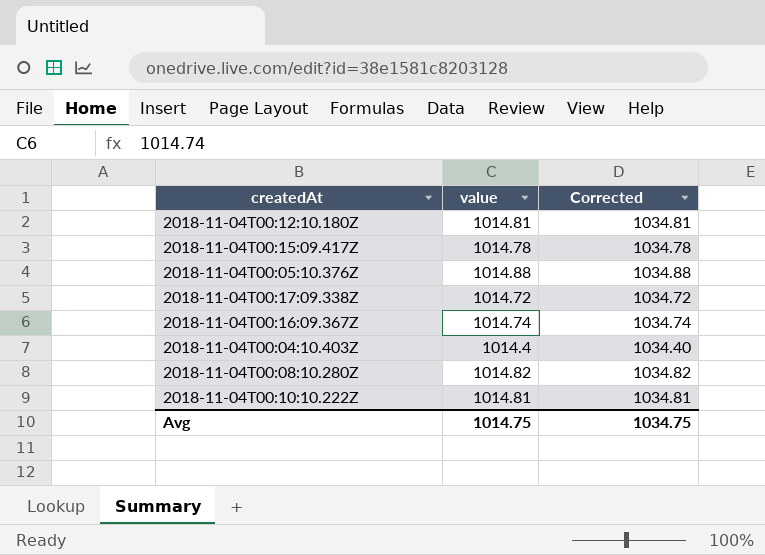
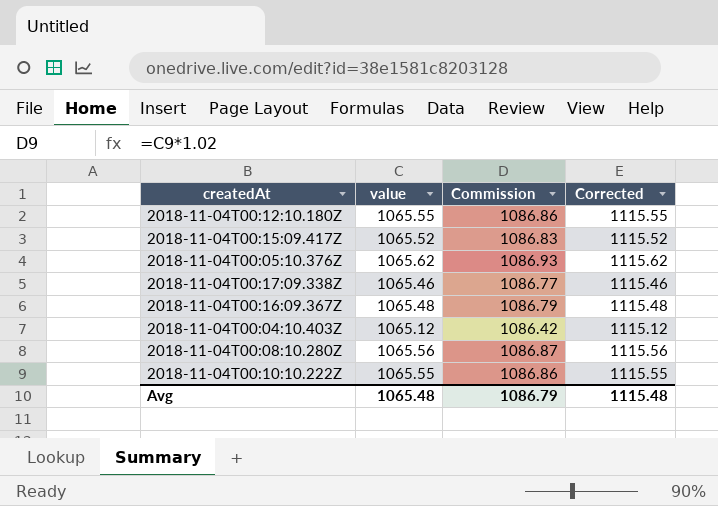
column Commission | formula: none -> [value] * 1.02
column Corrected | formula: [value] + 20 -> [value] + 50
2018-11-04T00:12:10.180Z | value: 1014.81 -> 1065.55
2018-11-04T00:15:09.417Z | value: 1014.78 -> 1065.52
2018-11-04T00:05:10.376Z | value: 1014.88 -> 1065.62
2018-11-04T00:17:09.338Z | value: 1014.72 -> 1065.46
2018-11-04T00:16:09.367Z | value: 1014.74 -> 1065.48
2018-11-04T00:04:10.403Z | value: 1014.4 -> 1065.12
2018-11-04T00:08:10.280Z | value: 1014.82 -> 1065.56
2018-11-04T00:10:10.222Z | value: 1014.81 -> 1065.55
Avg | value: 1014.75 -> 1065.48
Avg | Corrected: 1034.75 -> 1115.48

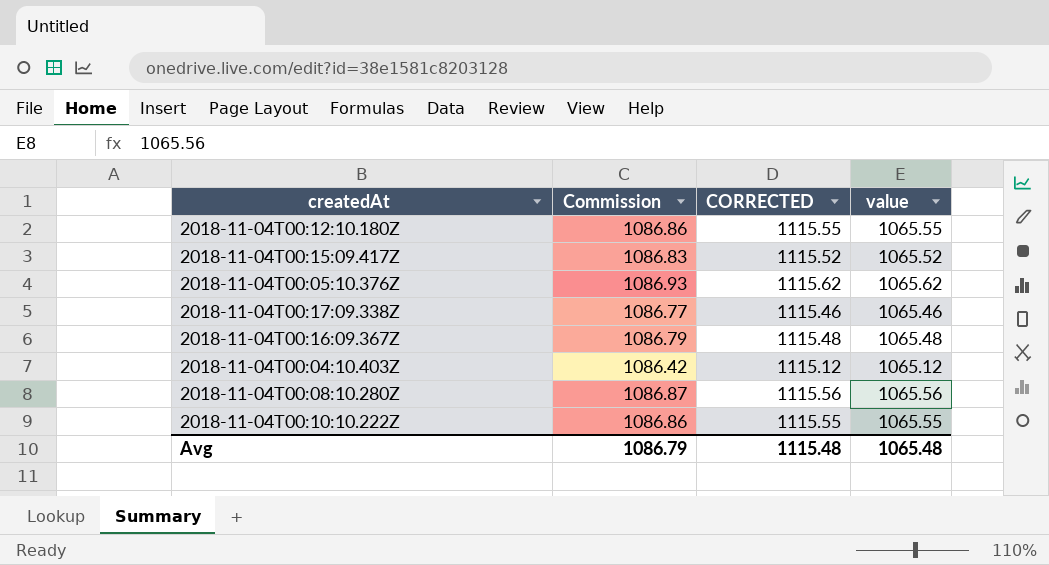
column name: Corrected -> CORRECTED
column value | position: 2 -> 4

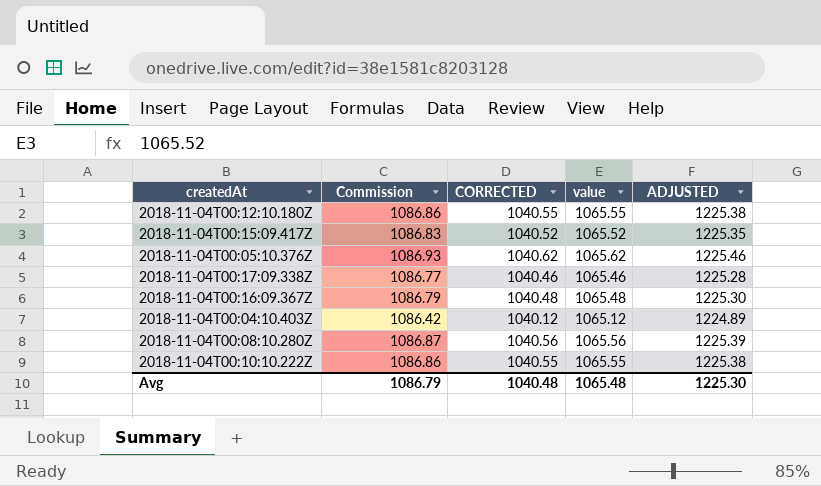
column CORRECTED | formula: [value] + 50 -> [value] - 25
column ADJUSTED | formula: none -> [value] * 1.15
Avg | CORRECTED: 1115.48 -> 1040.48

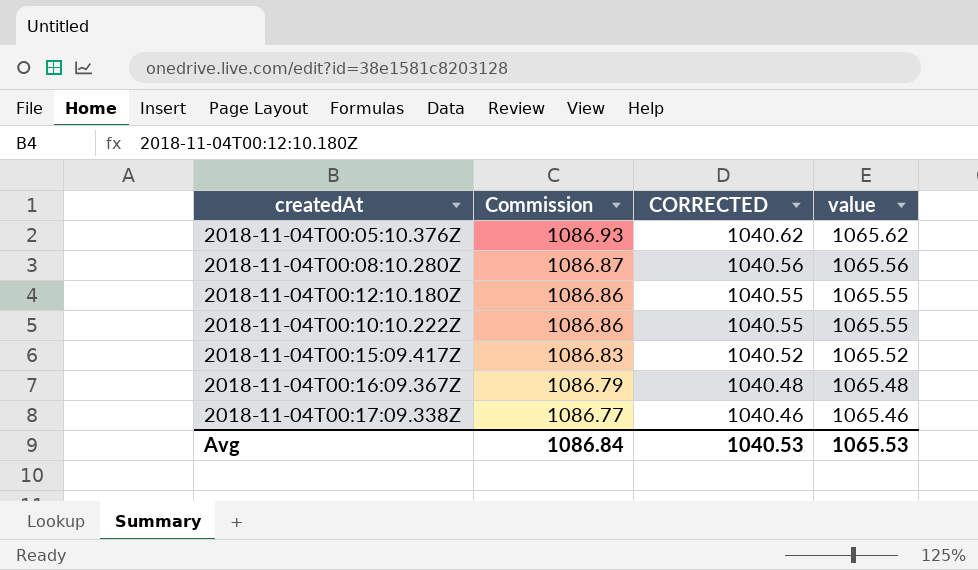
row order: none -> Commission descending
column ADJUSTED | formula: [value] * 1.15 -> none
row 2018-11-04T00:04:10.403Z: 1086.42 | 1040.12 | 1065.12 | 1224.89 -> none
Avg | Commission: 1086.79 -> 1086.84
Avg | CORRECTED: 1040.48 -> 1040.53
Avg | value: 1065.48 -> 1065.53

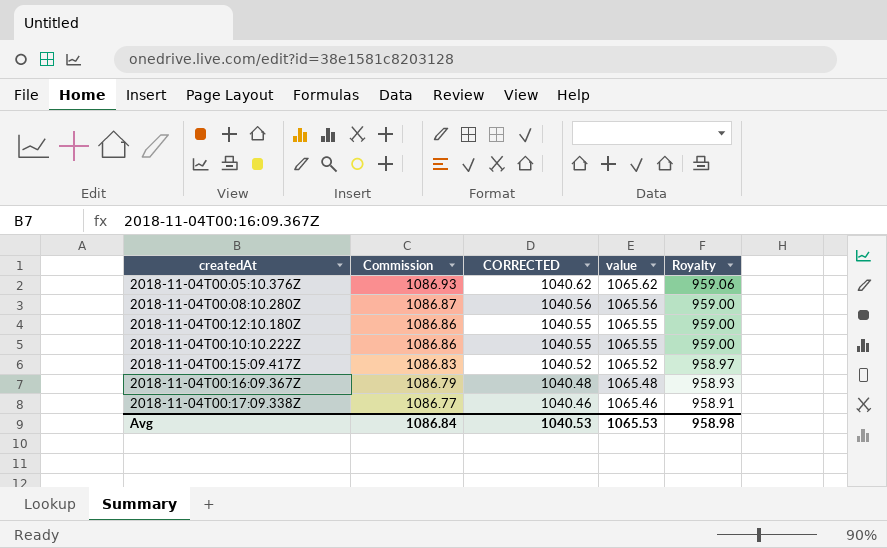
column Royalty | formula: none -> [value] * 0.9

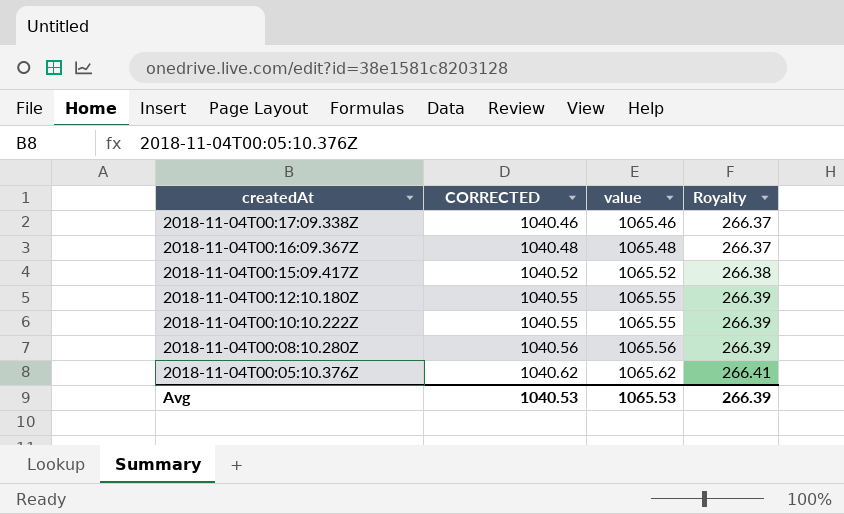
row order: Commission descending -> createdAt descending
column Commission | formula: [value] * 1.02 -> none
column Royalty | formula: [value] * 0.9 -> [value] * 0.25
Avg | Royalty: 958.98 -> 266.39

